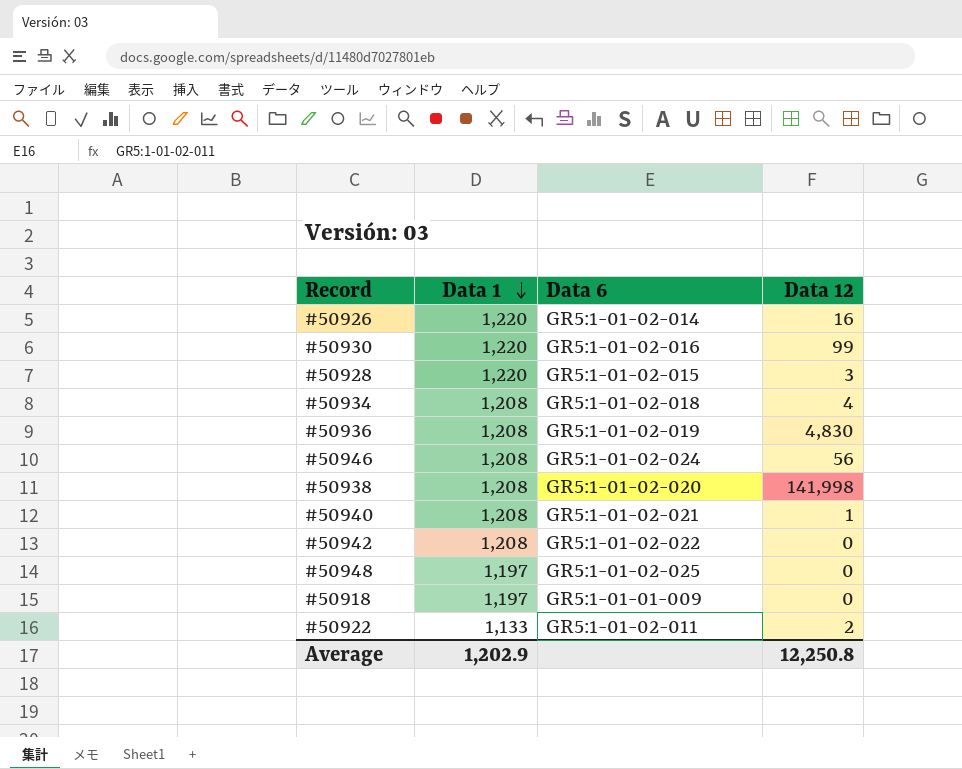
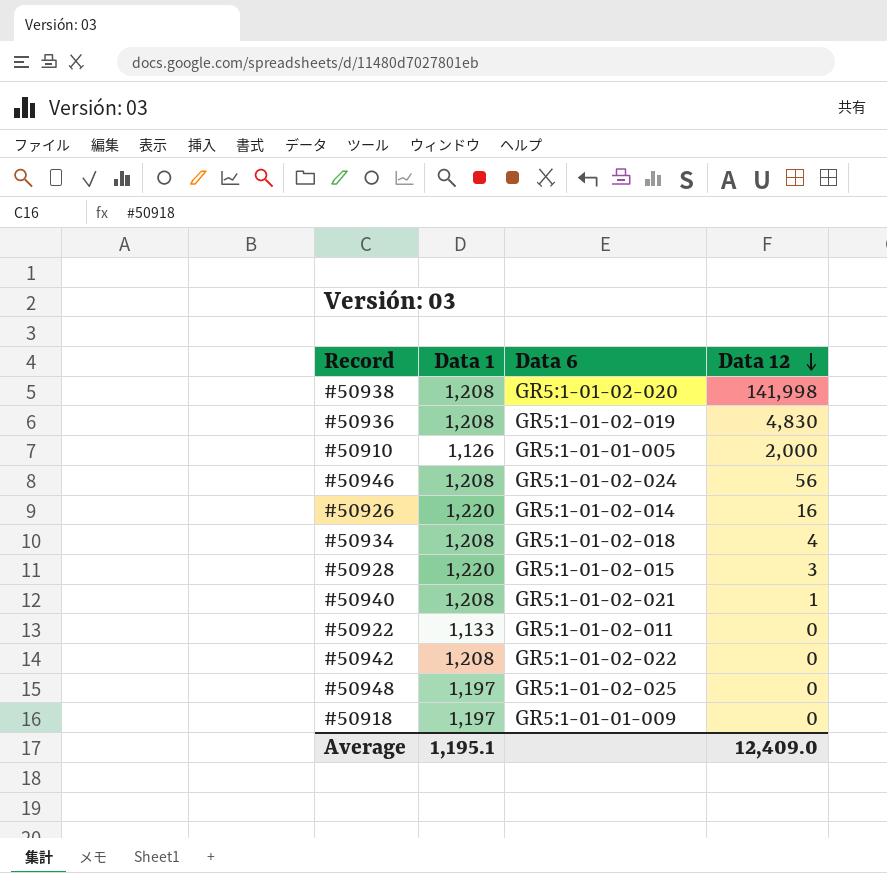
row order: Data 1 descending -> Data 12 descending
row #50930: 1,220 | GR5:1-01-02-016 | 99 -> none
row #50910: none -> 1,126 | GR5:1-01-01-005 | 2,000
#50922 | Data 12: 2 -> 0
Average | Data 1: 1,202.9 -> 1,195.1
Average | Data 12: 12,250.8 -> 12,409.0

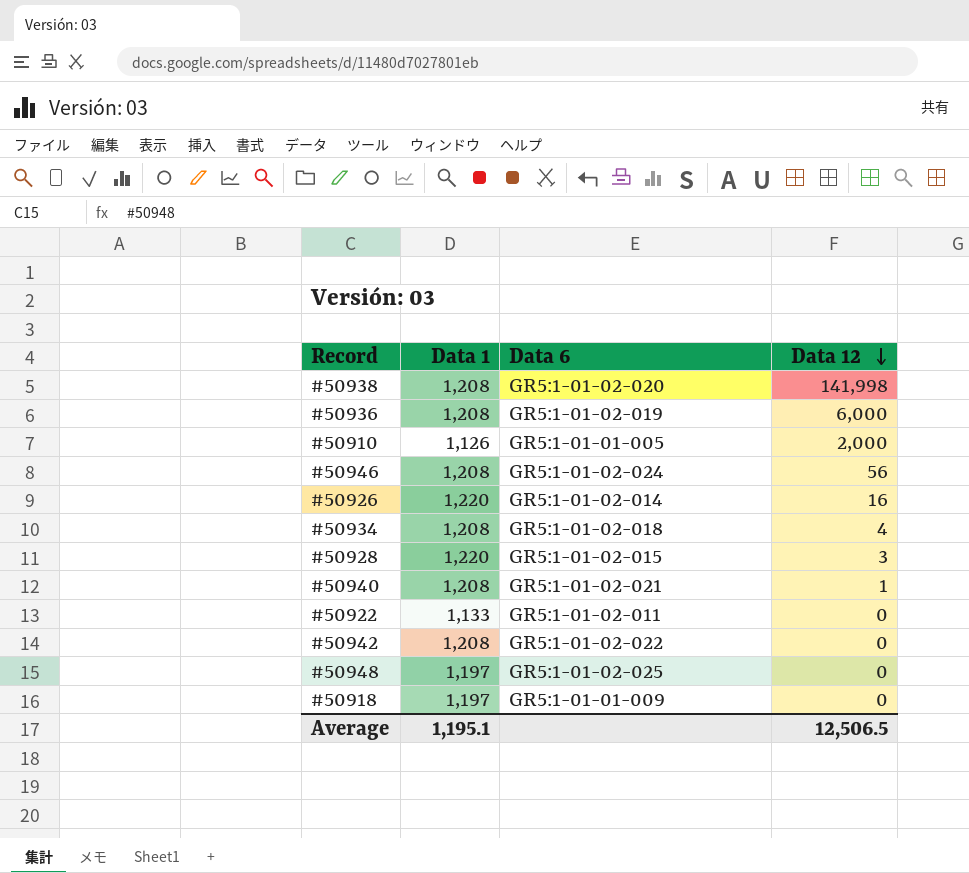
#50936 | Data 12: 4,830 -> 6,000
Average | Data 12: 12,409.0 -> 12,506.5

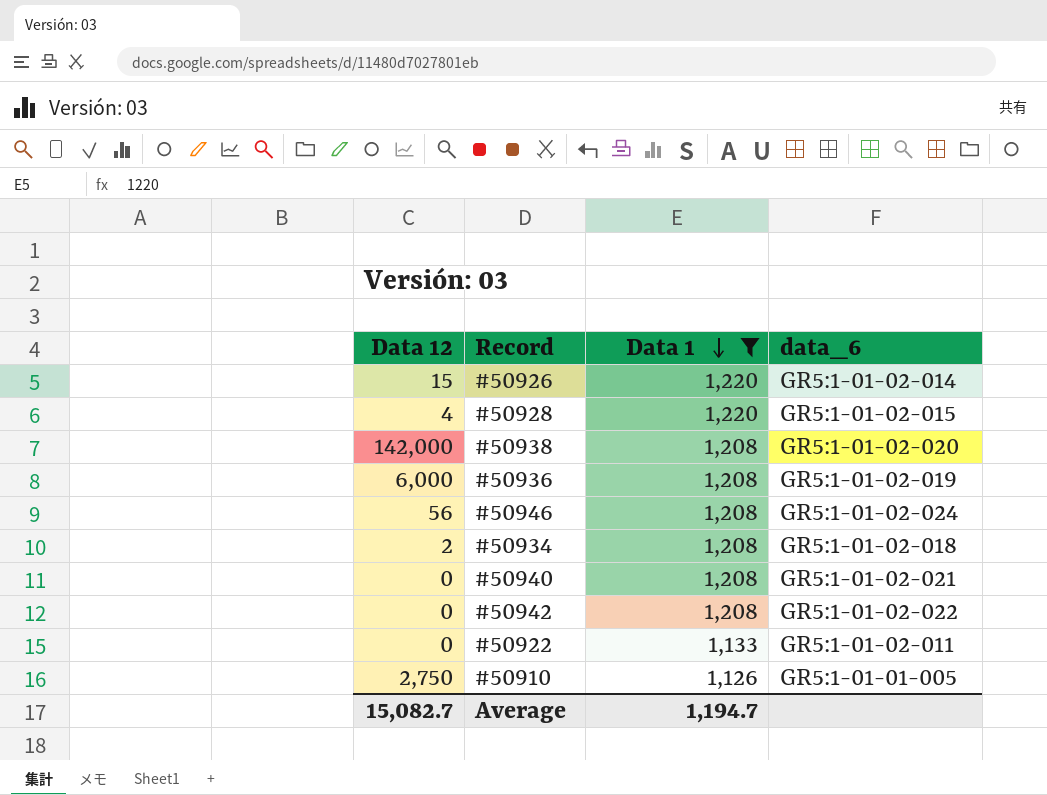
filter: none -> Data 1 != 1,197
row order: Data 12 descending -> Data 1 descending
column Data 12 | position: 4 -> 1
column name: Data 6 -> data_6
#50926 | Data 12: 16 -> 15
#50928 | Data 12: 3 -> 4
#50938 | Data 12: 141,998 -> 142,000
#50934 | Data 12: 4 -> 2
#50940 | Data 12: 1 -> 0
#50910 | Data 12: 2,000 -> 2,750
Average | Data 12: 12,506.5 -> 15,082.7
Average | Data 1: 1,195.1 -> 1,194.7

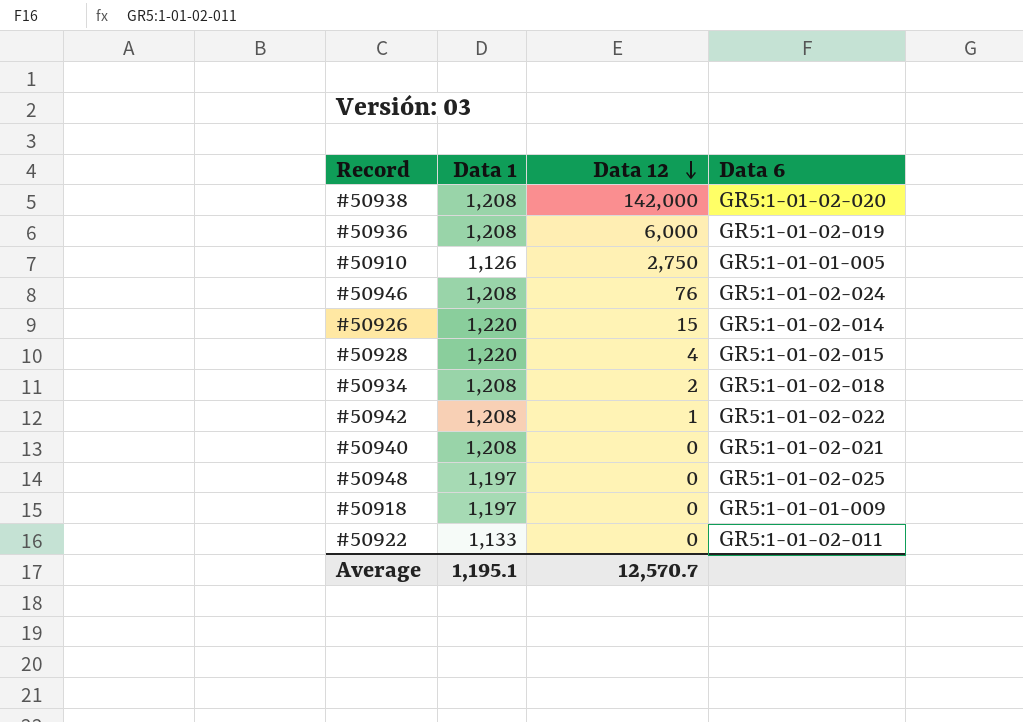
filter: Data 1 != 1,197 -> none
row order: Data 1 descending -> Data 12 descending
column Data 12 | position: 1 -> 3
column name: data_6 -> Data 6
#50946 | Data 12: 56 -> 76
#50942 | Data 12: 0 -> 1
Average | Data 1: 1,194.7 -> 1,195.1
Average | Data 12: 15,082.7 -> 12,570.7

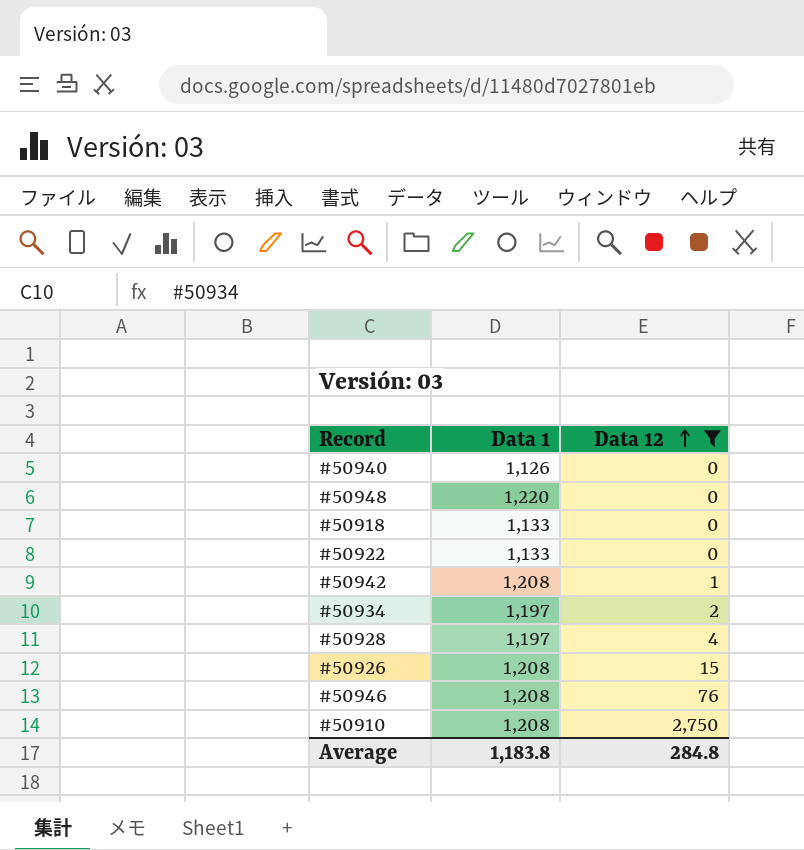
filter: none -> Data 12 <= 2,750
row order: Data 12 descending -> Data 12 ascending
column Data 6 | position: 4 -> none
#50940 | Data 1: 1,208 -> 1,126
#50948 | Data 1: 1,197 -> 1,220
#50918 | Data 1: 1,197 -> 1,133
#50934 | Data 1: 1,208 -> 1,197
#50928 | Data 1: 1,220 -> 1,197
#50926 | Data 1: 1,220 -> 1,208
#50910 | Data 1: 1,126 -> 1,208
Average | Data 1: 1,195.1 -> 1,183.8
Average | Data 12: 12,570.7 -> 284.8

